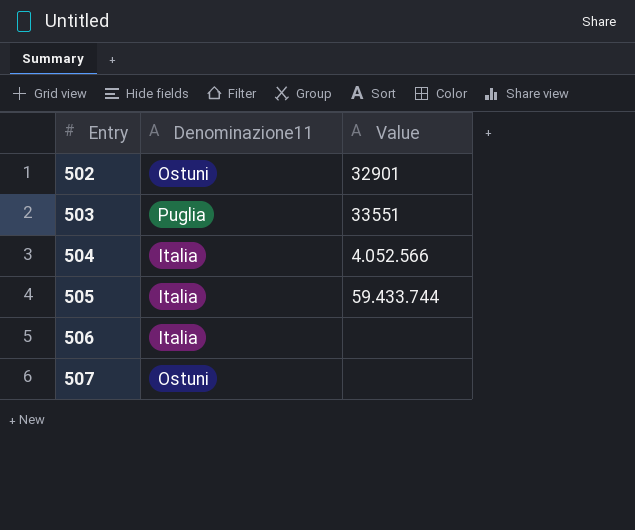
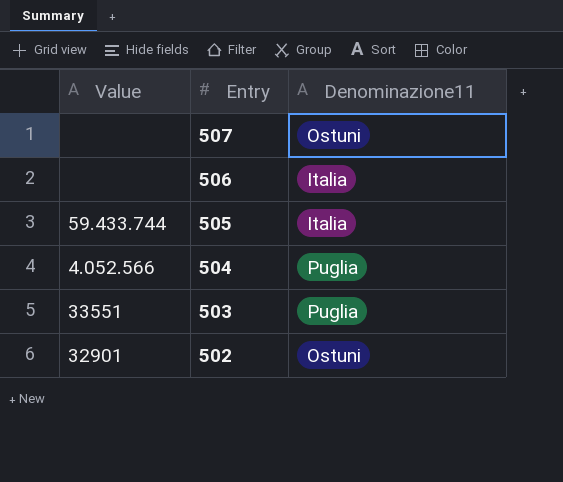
row order: Entry ascending -> Entry descending
column Value | position: 3 -> 1
504 | Denominazione11: Italia -> Puglia

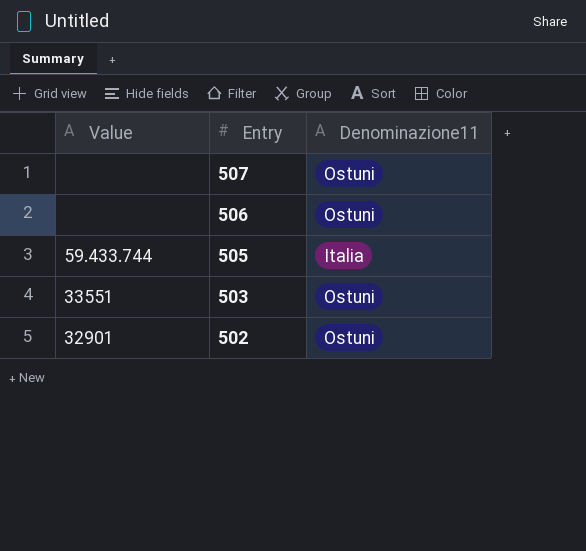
row 504: 4.052.566 | Puglia -> none
506 | Denominazione11: Italia -> Ostuni
503 | Denominazione11: Puglia -> Ostuni

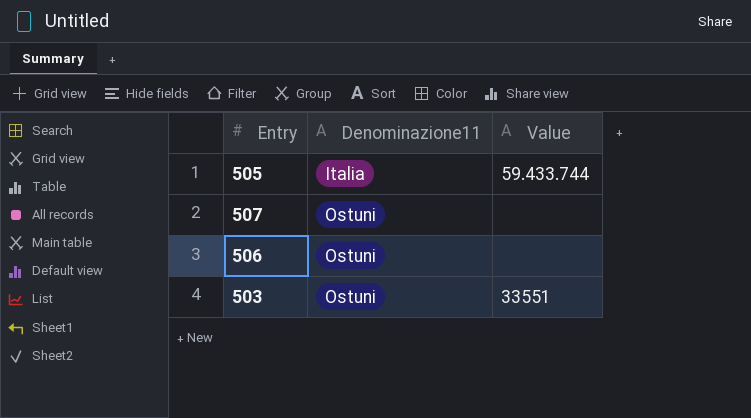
row order: Entry descending -> Denominazione11 ascending
column Value | position: 1 -> 3
row 502: 32901 | Ostuni -> none

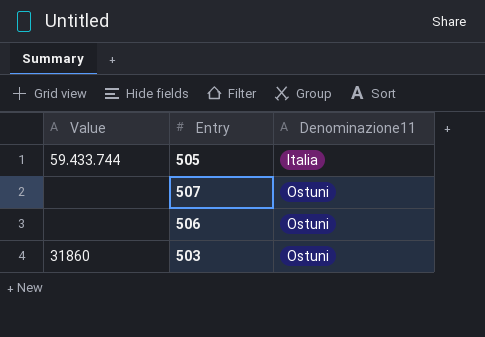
column Value | position: 3 -> 1
503 | Value: 33551 -> 31860

